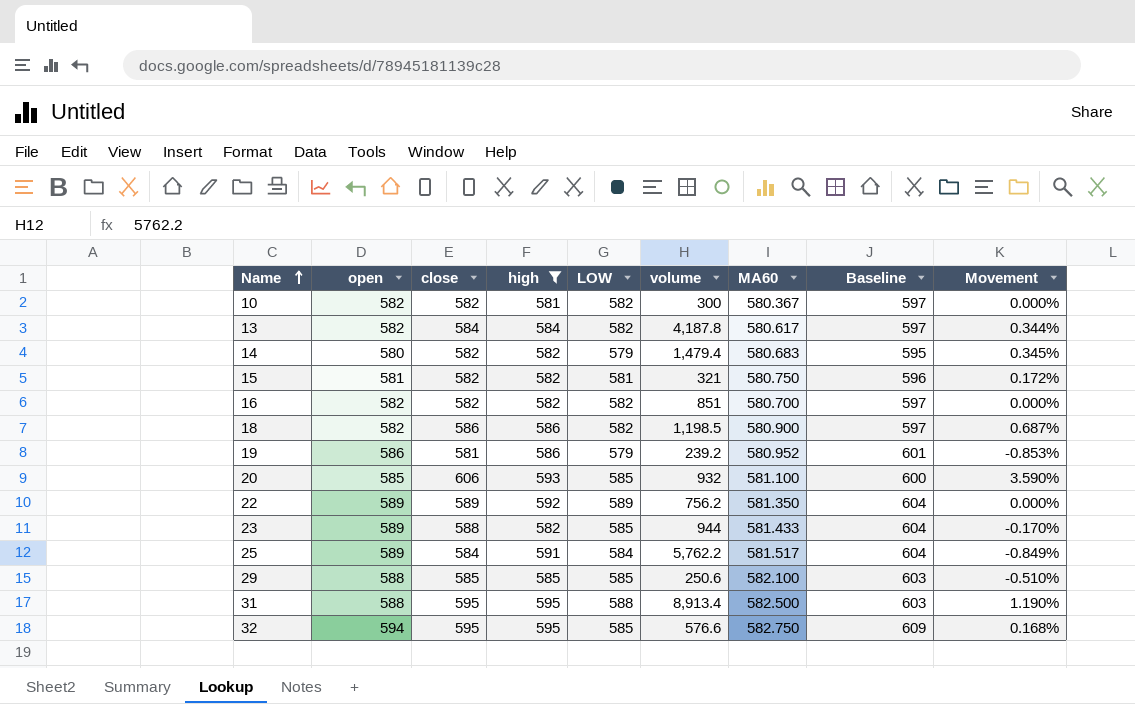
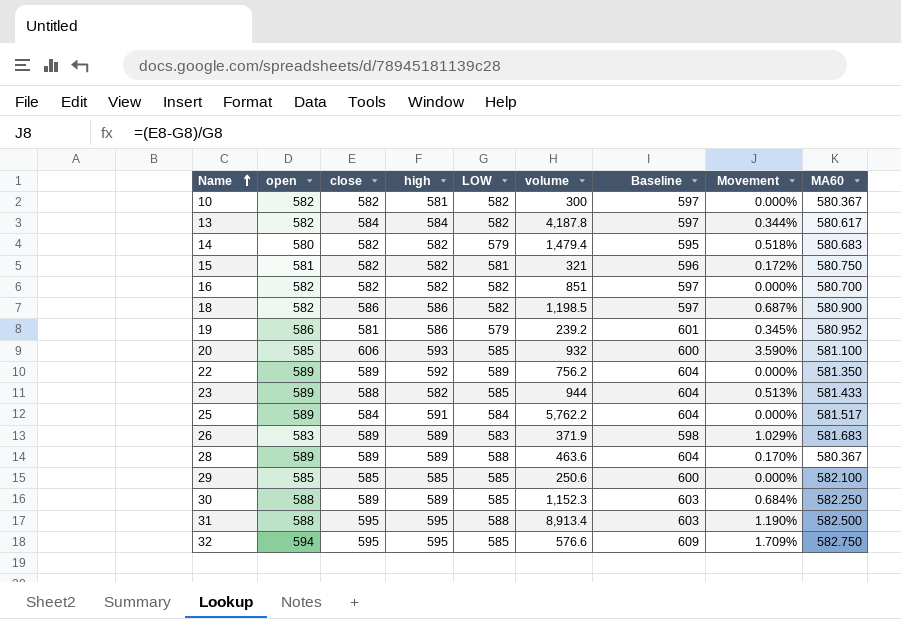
filter: high != 589 -> none
column Movement | formula: ([close] - [open]) / [open] -> ([close] - [LOW]) / [LOW]
column MA60 | position: 7 -> 9
29 | open: 588 -> 585
29 | Baseline: 603 -> 600

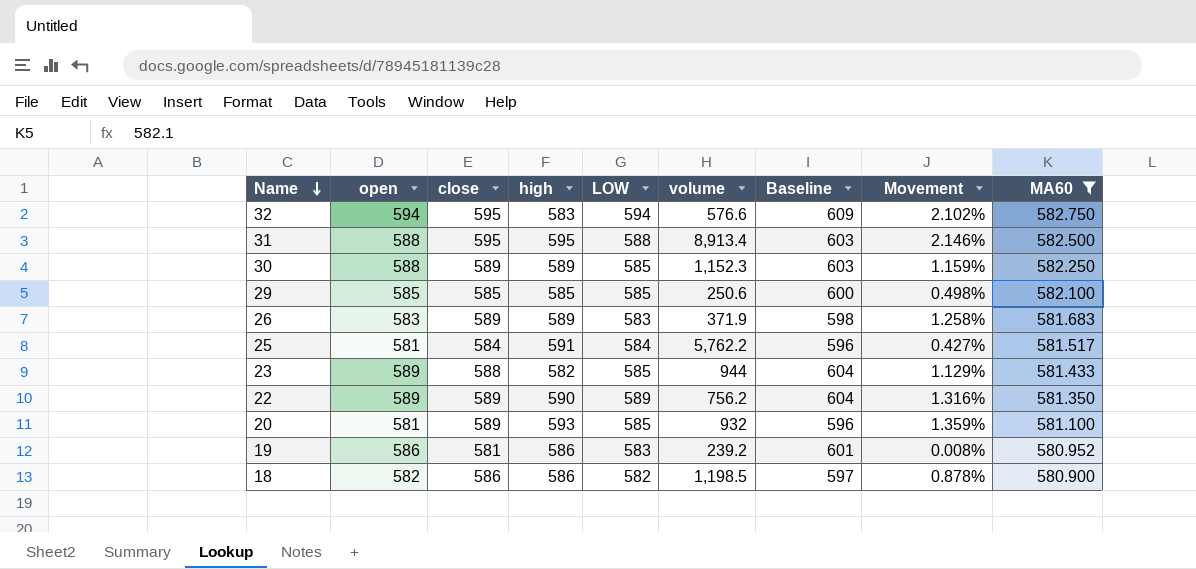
filter: none -> MA60 >= 580.900
row order: Name ascending -> Name descending
column Movement | formula: ([close] - [LOW]) / [LOW] -> ([close] - [MA60]) / [MA60]
32 | high: 595 -> 583
32 | LOW: 585 -> 594
25 | open: 589 -> 581
25 | Baseline: 604 -> 596
22 | high: 592 -> 590
20 | open: 585 -> 581
20 | close: 606 -> 589
20 | Baseline: 600 -> 596
19 | LOW: 579 -> 583

